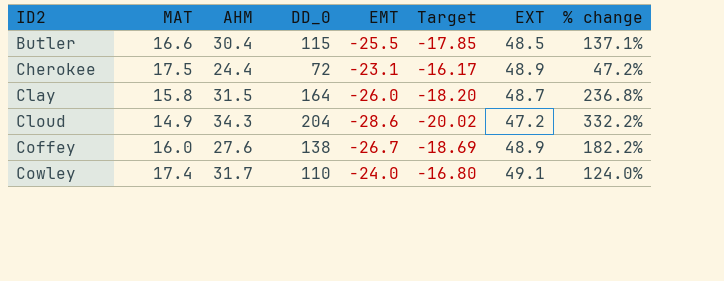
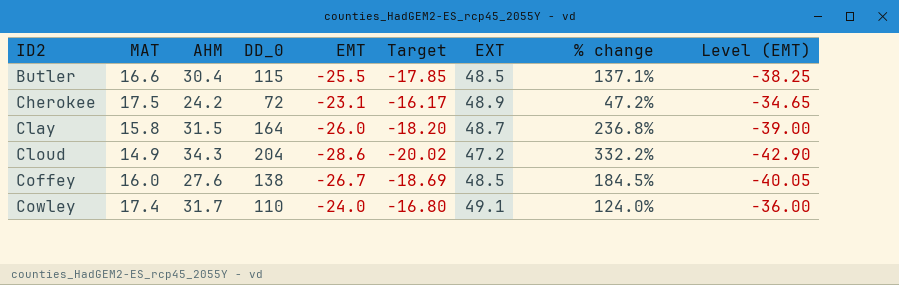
column Level (EMT) | formula: none -> [EMT] * 1.5
Cherokee | AHM: 24.4 -> 24.2
Coffey | EXT: 48.9 -> 48.5
Coffey | % change: 182.2% -> 184.5%

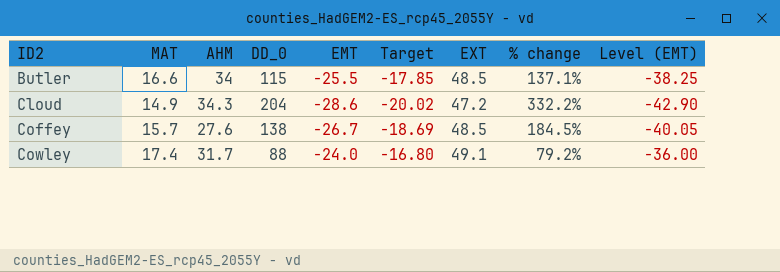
row Cherokee: 17.5 | 24.2 | 72 | -23.1 | -16.17 | 48.9 | 47.2% | -34.65 -> none
row Clay: 15.8 | 31.5 | 164 | -26.0 | -18.20 | 48.7 | 236.8% | -39.00 -> none
Butler | AHM: 30.4 -> 34
Coffey | MAT: 16.0 -> 15.7
Cowley | DD_0: 110 -> 88
Cowley | % change: 124.0% -> 79.2%

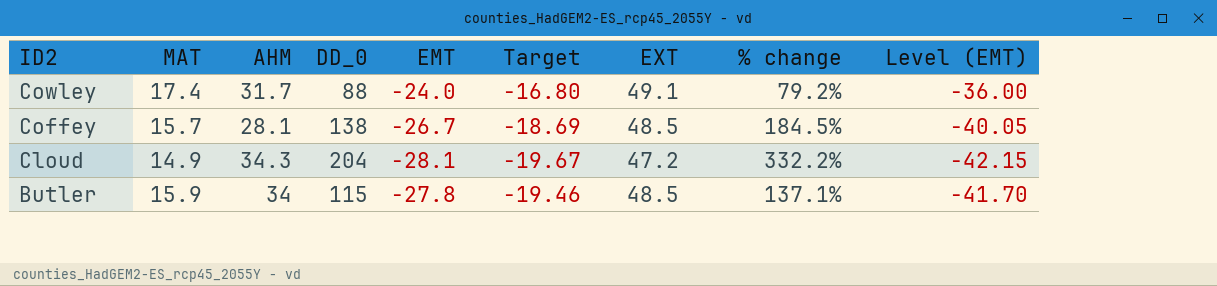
row order: ID2 ascending -> ID2 descending
Coffey | AHM: 27.6 -> 28.1
Cloud | EMT: -28.6 -> -28.1
Cloud | Target: -20.02 -> -19.67
Cloud | Level (EMT): -42.90 -> -42.15
Butler | MAT: 16.6 -> 15.9
Butler | EMT: -25.5 -> -27.8
Butler | Target: -17.85 -> -19.46
Butler | Level (EMT): -38.25 -> -41.70

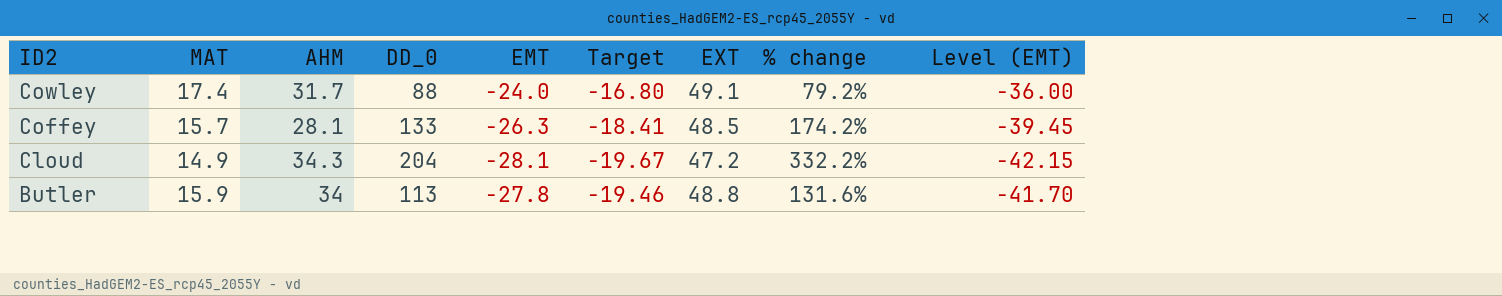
Coffey | DD_0: 138 -> 133
Coffey | EMT: -26.7 -> -26.3
Coffey | Target: -18.69 -> -18.41
Coffey | % change: 184.5% -> 174.2%
Coffey | Level (EMT): -40.05 -> -39.45
Butler | DD_0: 115 -> 113
Butler | EXT: 48.5 -> 48.8
Butler | % change: 137.1% -> 131.6%

